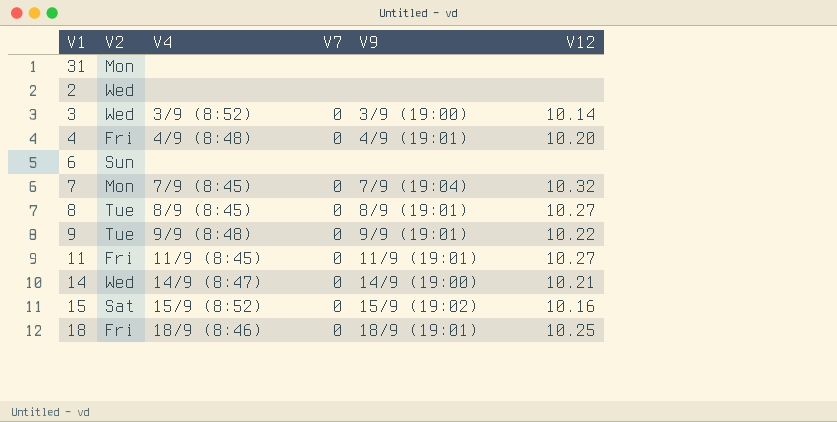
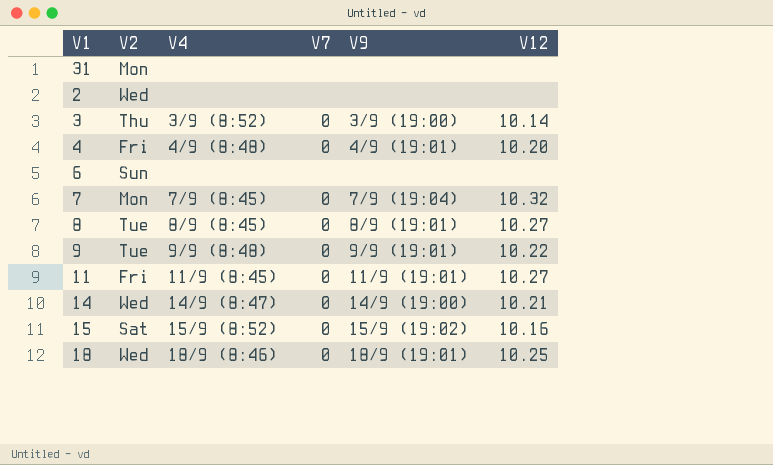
3 | V2: Wed -> Thu
18 | V2: Fri -> Wed

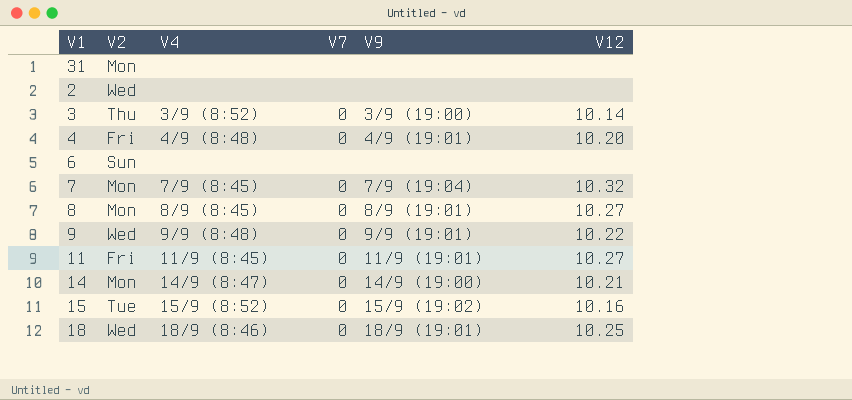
8 | V2: Tue -> Mon
9 | V2: Tue -> Wed
14 | V2: Wed -> Mon
15 | V2: Sat -> Tue

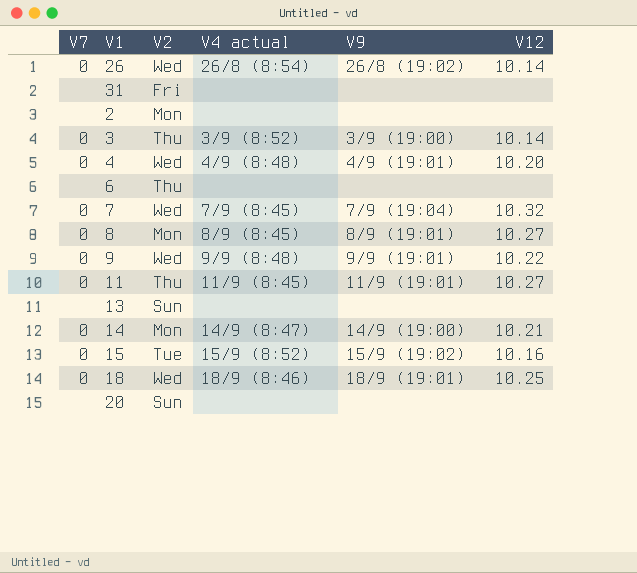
column V7 | position: 4 -> 1
column name: V4 -> V4 actual
row 26: none -> 0 | Wed | 26/8 (8:54) | 26/8 (19:02) | 10.14
31 | V2: Mon -> Fri
2 | V2: Wed -> Mon
4 | V2: Fri -> Wed
6 | V2: Sun -> Thu
7 | V2: Mon -> Wed
11 | V2: Fri -> Thu
row 13: none -> none | Sun | none | none | none
row 20: none -> none | Sun | none | none | none

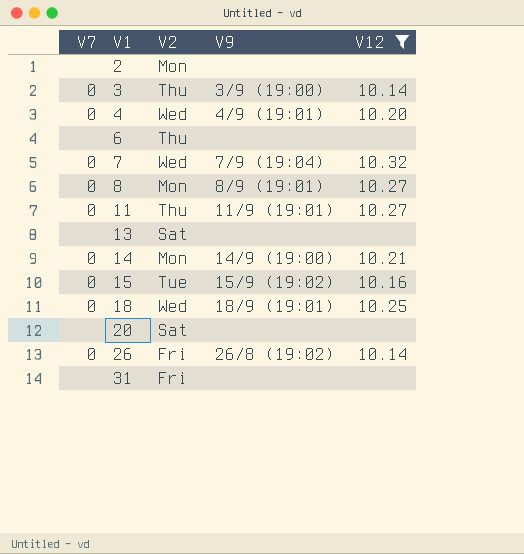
filter: none -> V12 != 10.22
row order: none -> V1 ascending
column V4 actual | position: 4 -> none
13 | V2: Sun -> Sat
20 | V2: Sun -> Sat
26 | V2: Wed -> Fri

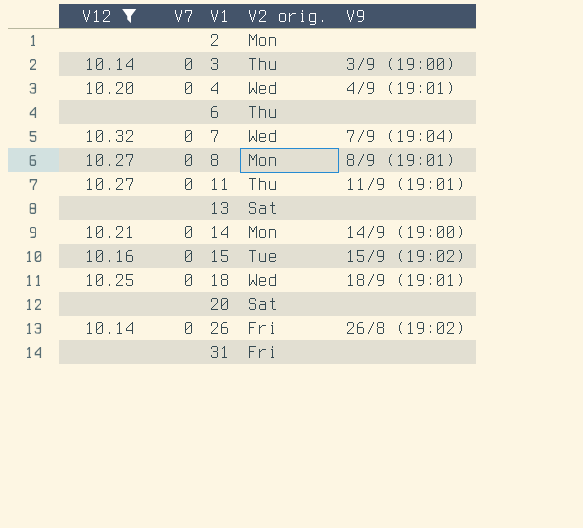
column V12 | position: 5 -> 1
column name: V2 -> V2 orig.

